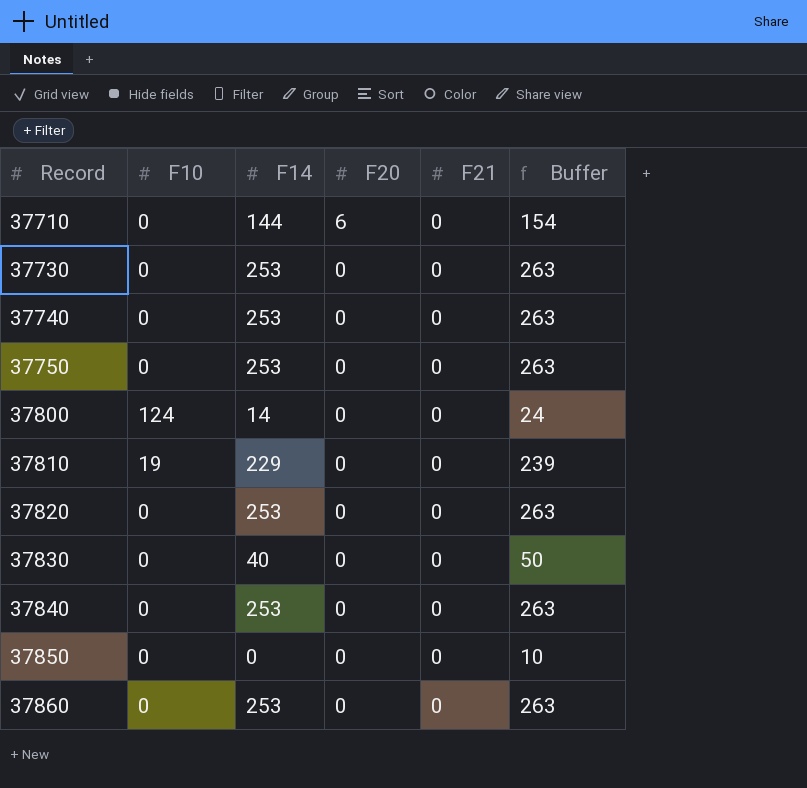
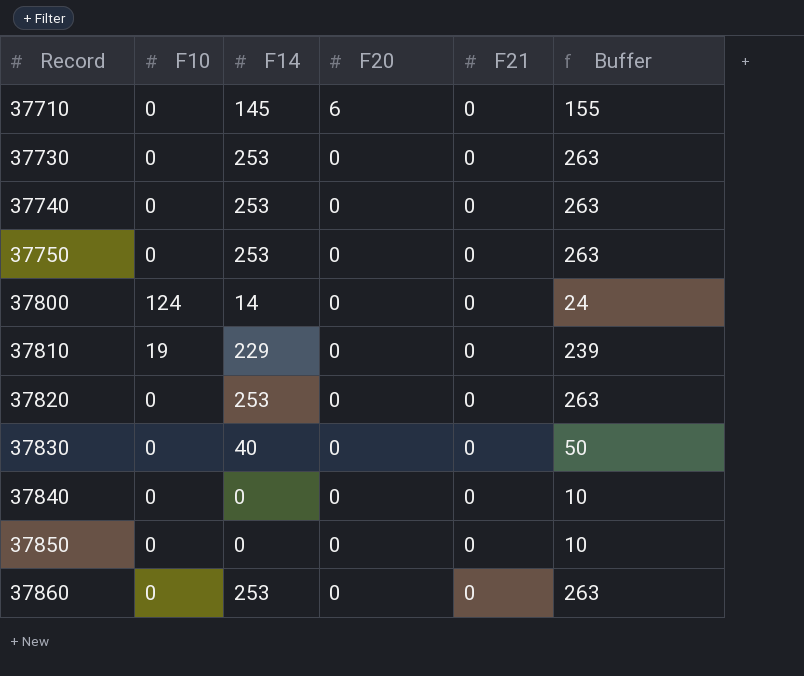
37710 | F14: 144 -> 145
37710 | Buffer: 154 -> 155
37840 | F14: 253 -> 0
37840 | Buffer: 263 -> 10

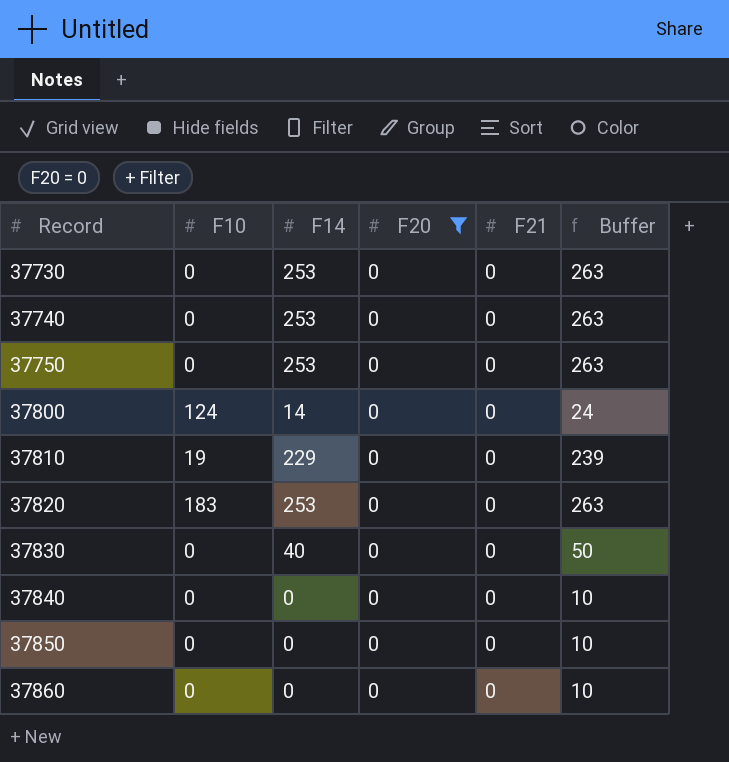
filter: none -> F20 = 0
37820 | F10: 0 -> 183
37860 | F14: 253 -> 0
37860 | Buffer: 263 -> 10

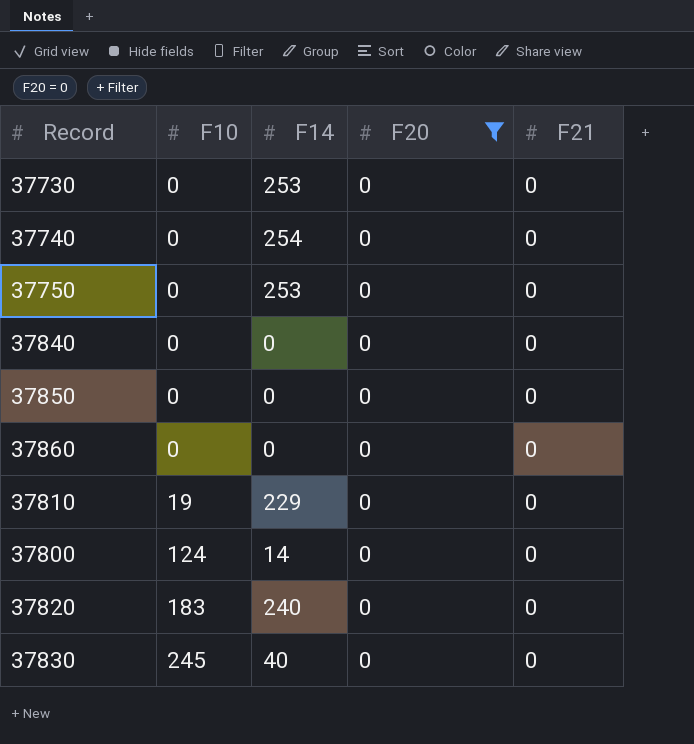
row order: Record ascending -> F10 ascending
column Buffer | formula: [F14] + 10 -> none
37740 | F14: 253 -> 254
37820 | F14: 253 -> 240
37830 | F10: 0 -> 245

